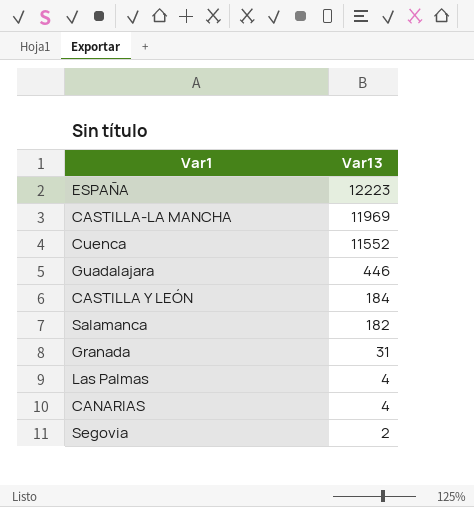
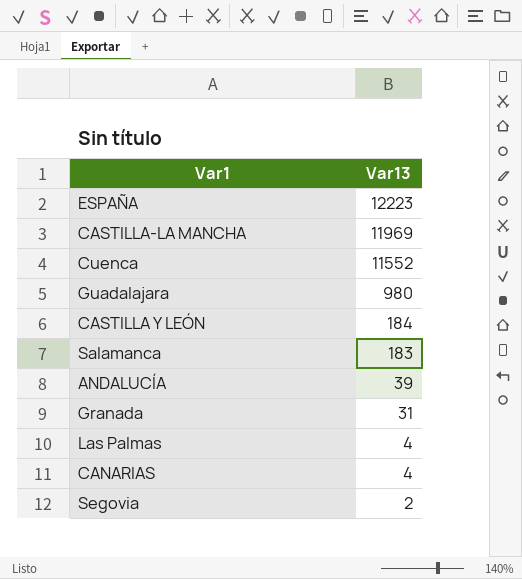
Guadalajara | Var13: 446 -> 980
Salamanca | Var13: 182 -> 183
row ANDALUCÍA: none -> 39

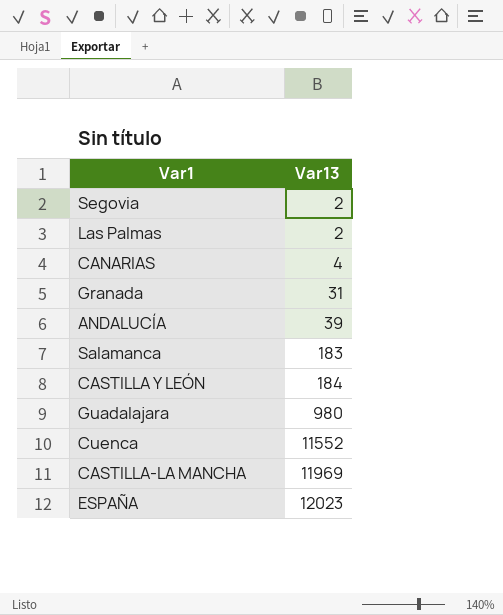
row order: Var13 descending -> Var13 ascending
Las Palmas | Var13: 4 -> 2
ESPAÑA | Var13: 12223 -> 12023

